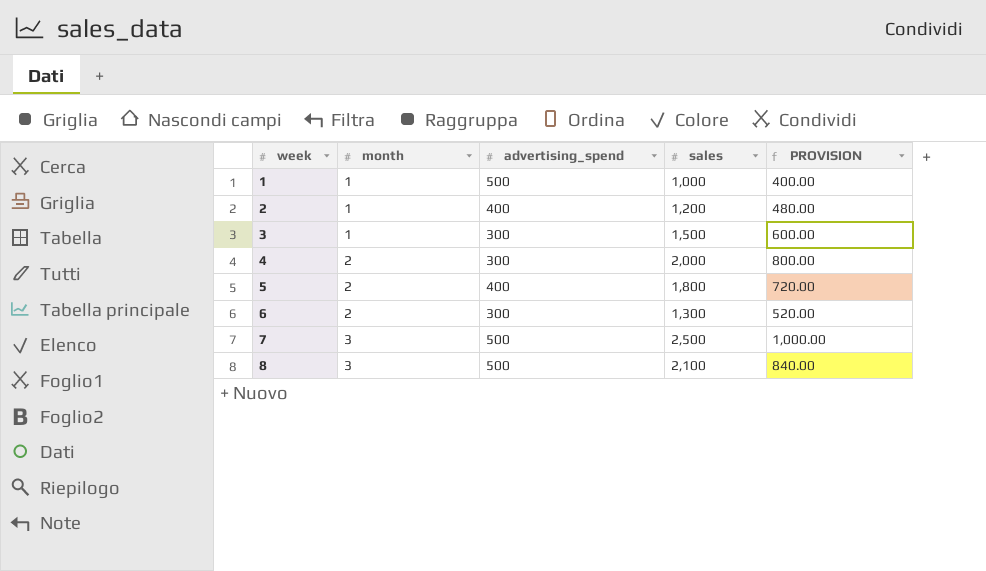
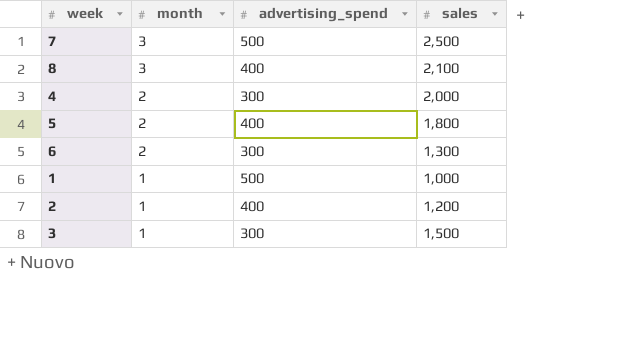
row order: week ascending -> month descending
column PROVISION | formula: [sales] * 0.4 -> none
8 | advertising_spend: 500 -> 400

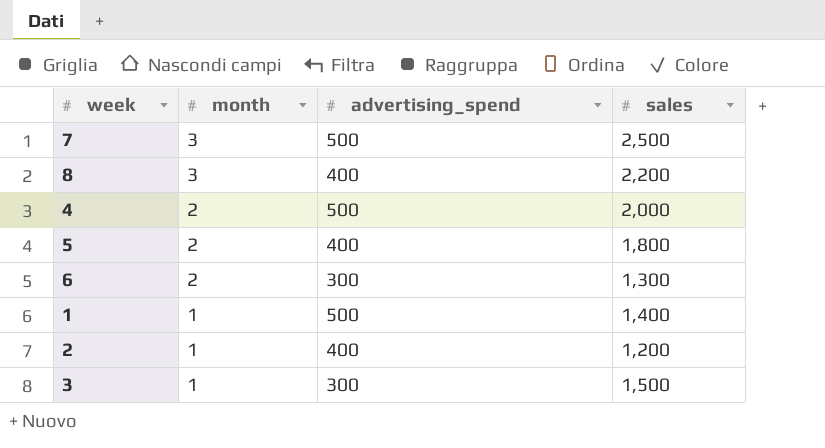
8 | sales: 2,100 -> 2,200
4 | advertising_spend: 300 -> 500
1 | sales: 1,000 -> 1,400

